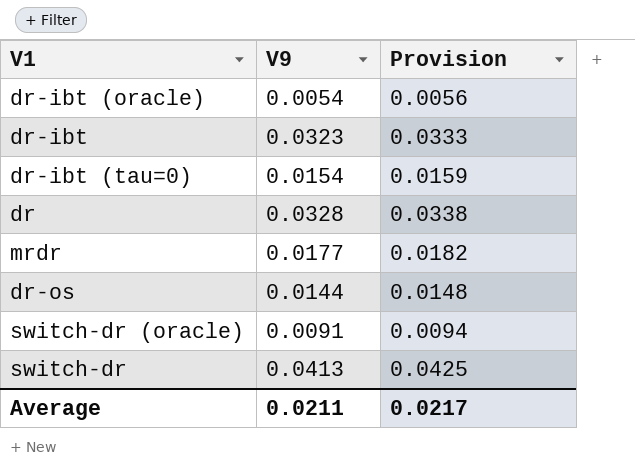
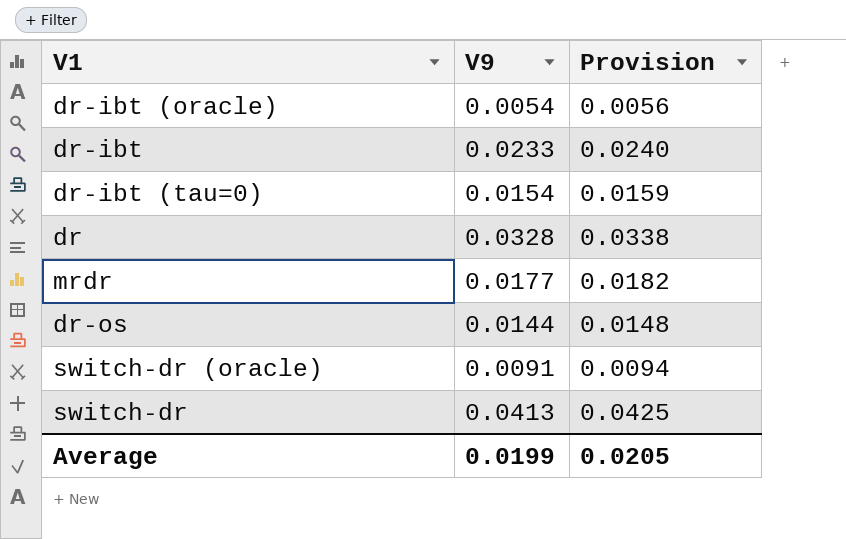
dr-ibt | V9: 0.0323 -> 0.0233
dr-ibt | Provision: 0.0333 -> 0.0240
Average | V9: 0.0211 -> 0.0199
Average | Provision: 0.0217 -> 0.0205

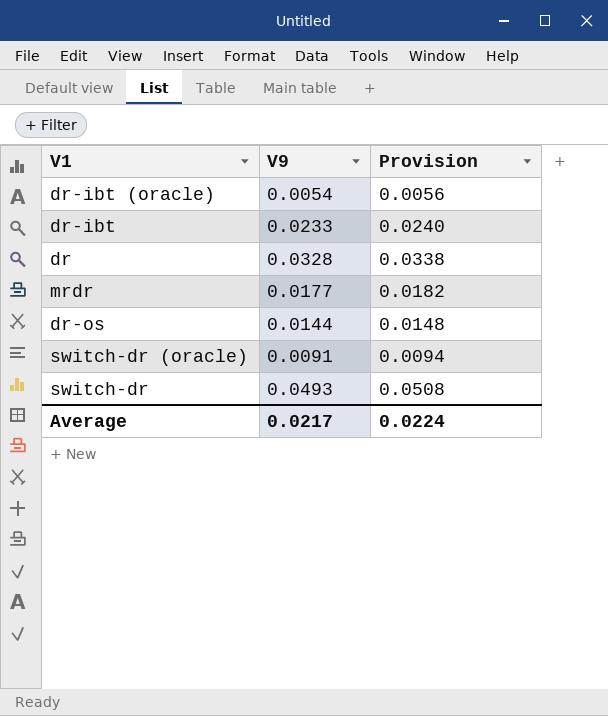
row dr-ibt (tau=0): 0.0154 | 0.0159 -> none
switch-dr | V9: 0.0413 -> 0.0493
switch-dr | Provision: 0.0425 -> 0.0508
Average | V9: 0.0199 -> 0.0217
Average | Provision: 0.0205 -> 0.0224

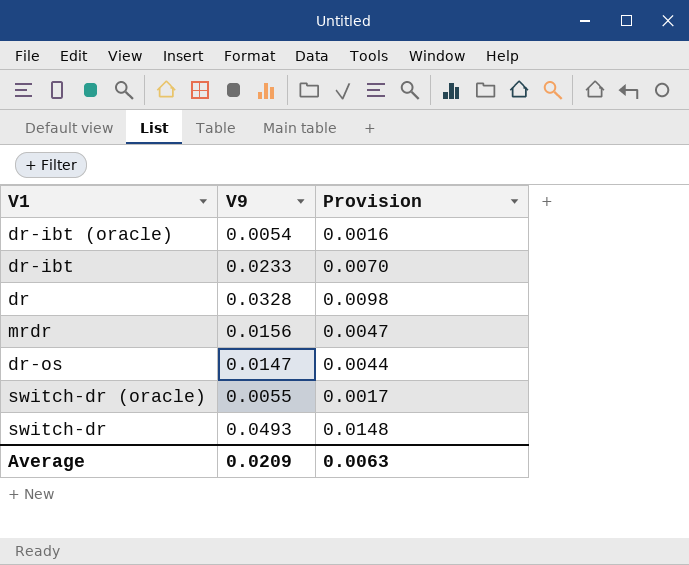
column Provision | formula: [V9] * 1.03 -> [V9] * 0.3
mrdr | V9: 0.0177 -> 0.0156
dr-os | V9: 0.0144 -> 0.0147
switch-dr (oracle) | V9: 0.0091 -> 0.0055
Average | V9: 0.0217 -> 0.0209
Average | Provision: 0.0224 -> 0.0063

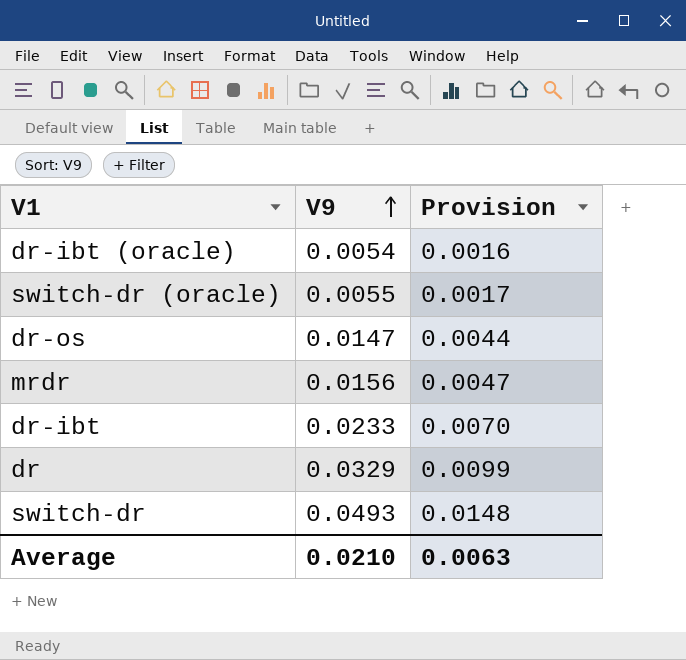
row order: none -> V9 ascending
dr | V9: 0.0328 -> 0.0329
dr | Provision: 0.0098 -> 0.0099
Average | V9: 0.0209 -> 0.0210

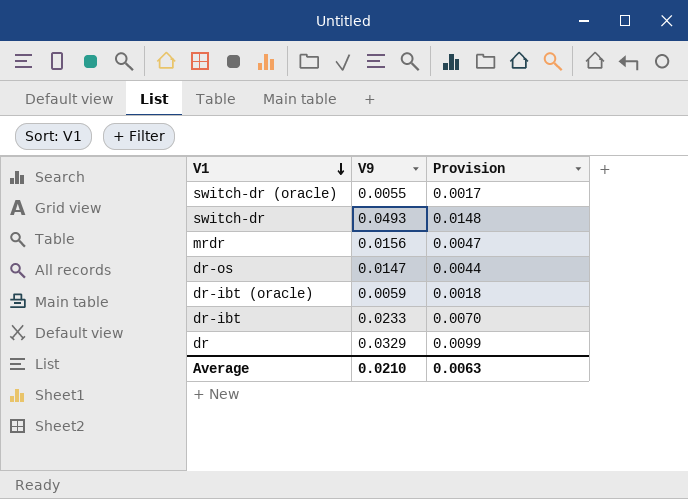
row order: V9 ascending -> V1 descending
dr-ibt (oracle) | V9: 0.0054 -> 0.0059
dr-ibt (oracle) | Provision: 0.0016 -> 0.0018

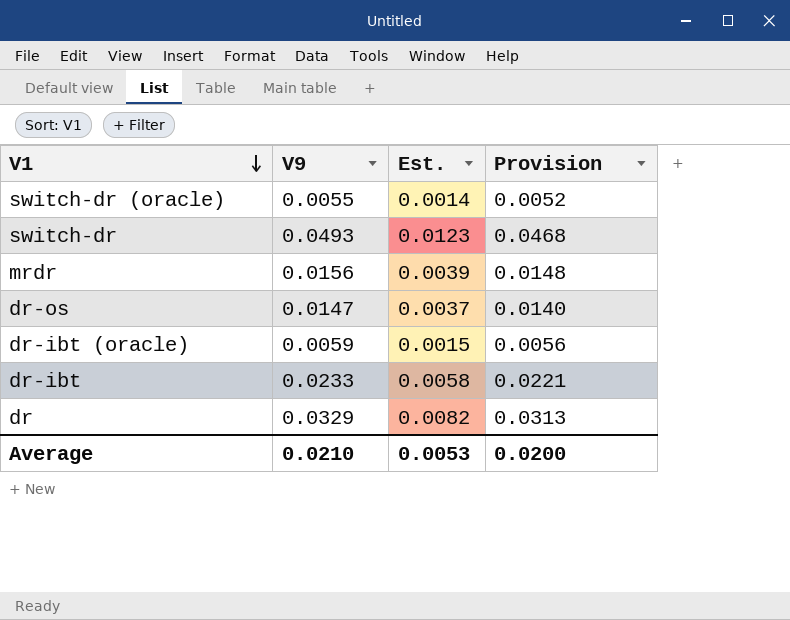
column Est. | formula: none -> [V9] * 0.25
column Provision | formula: [V9] * 0.3 -> [V9] * 0.95
Average | Provision: 0.0063 -> 0.0200

